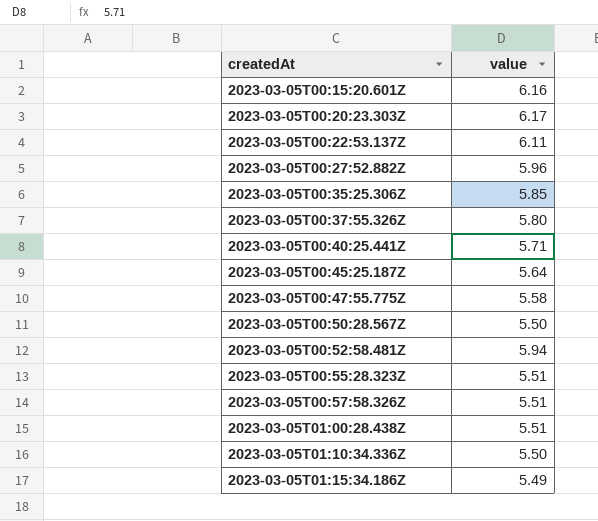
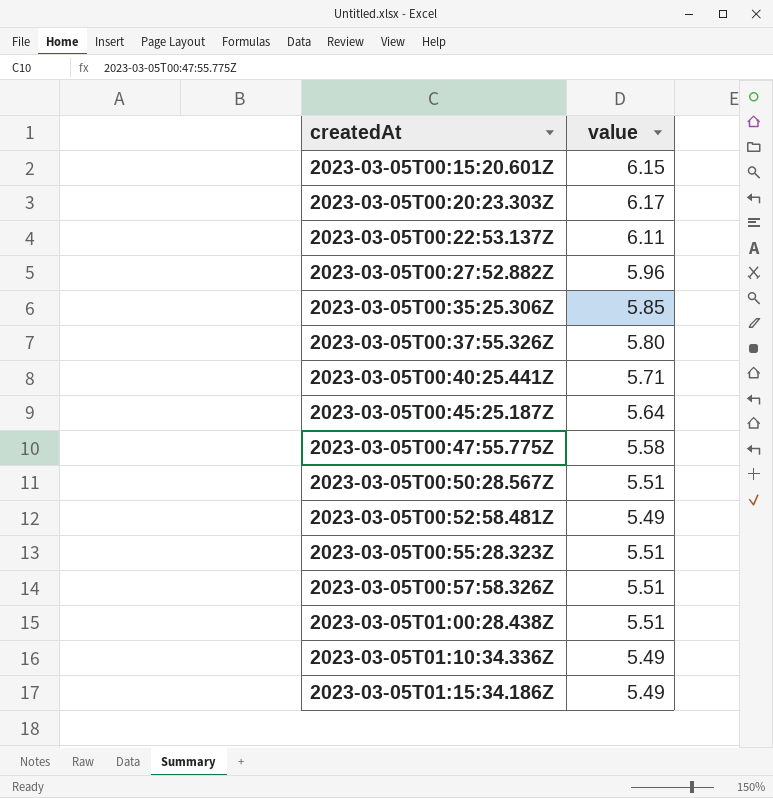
2023-03-05T00:15:20.601Z | value: 6.16 -> 6.15
2023-03-05T00:50:28.567Z | value: 5.50 -> 5.51
2023-03-05T00:52:58.481Z | value: 5.94 -> 5.49
2023-03-05T01:10:34.336Z | value: 5.50 -> 5.49

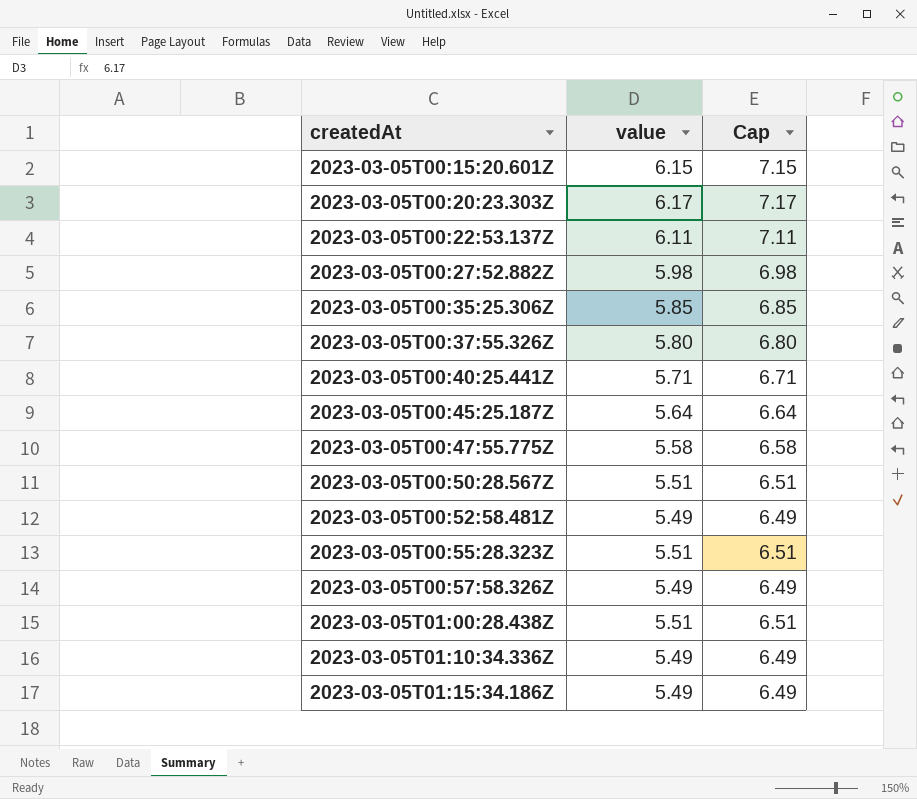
column Cap | formula: none -> [value] + 1
2023-03-05T00:27:52.882Z | value: 5.96 -> 5.98
2023-03-05T00:57:58.326Z | value: 5.51 -> 5.49

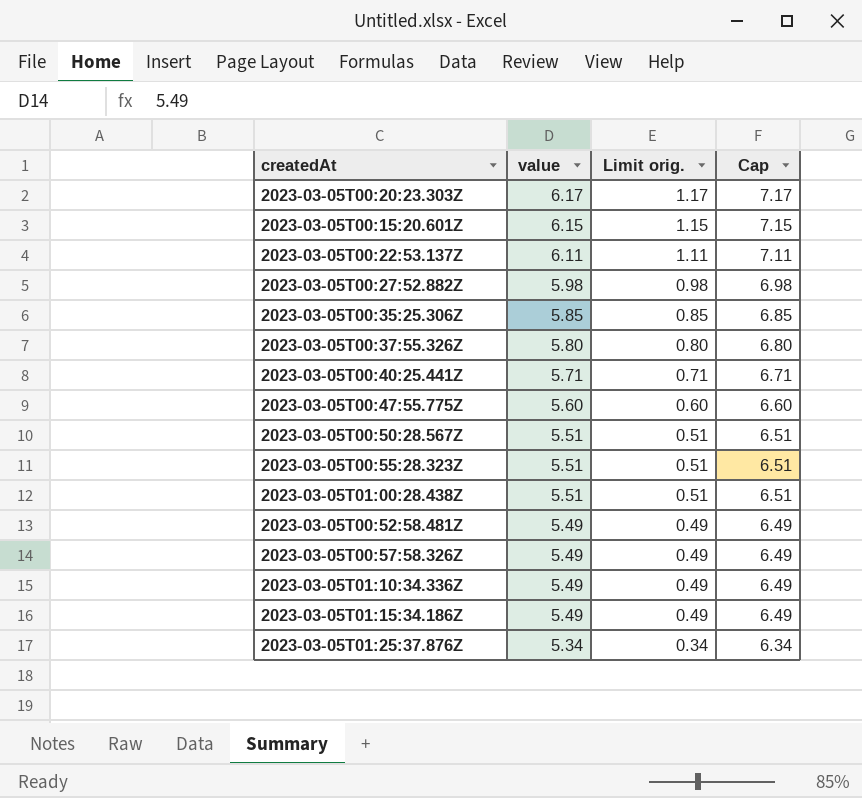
row order: createdAt ascending -> value descending
column Limit orig. | formula: none -> [value] - 5
row 2023-03-05T00:45:25.187Z: 5.64 | 6.64 -> none
2023-03-05T00:47:55.775Z | value: 5.58 -> 5.60
2023-03-05T00:47:55.775Z | Cap: 6.58 -> 6.60
row 2023-03-05T01:25:37.876Z: none -> 5.34 | 0.34 | 6.34

